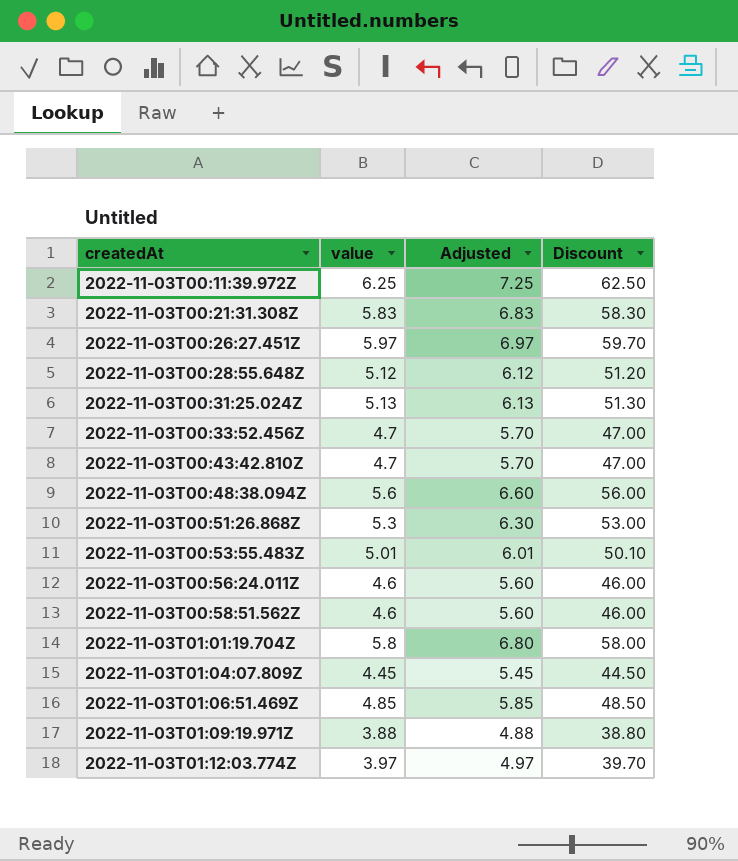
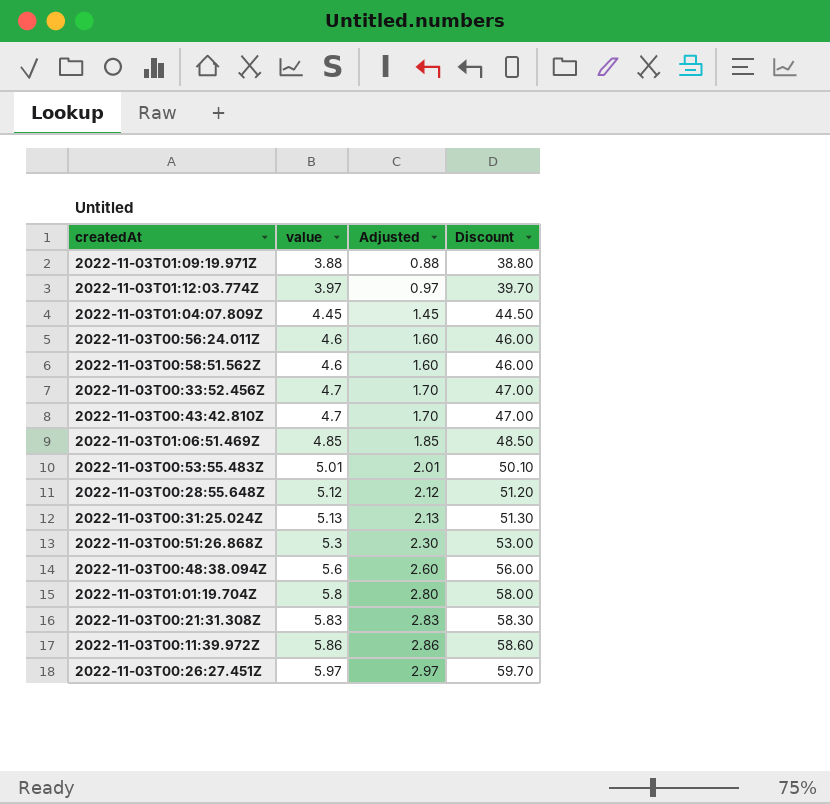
row order: createdAt ascending -> value ascending
column Adjusted | formula: [value] + 1 -> [value] - 3
2022-11-03T00:11:39.972Z | value: 6.25 -> 5.86
2022-11-03T00:11:39.972Z | Discount: 62.50 -> 58.60

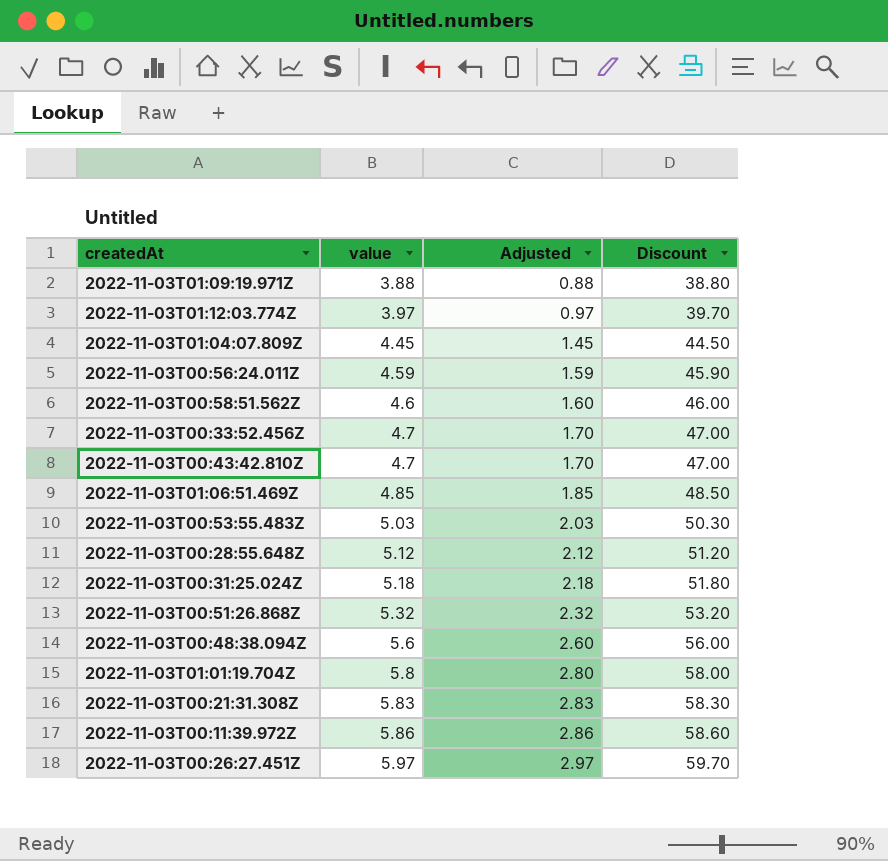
2022-11-03T00:56:24.011Z | value: 4.6 -> 4.59
2022-11-03T00:56:24.011Z | Adjusted: 1.60 -> 1.59
2022-11-03T00:56:24.011Z | Discount: 46.00 -> 45.90
2022-11-03T00:53:55.483Z | value: 5.01 -> 5.03
2022-11-03T00:53:55.483Z | Adjusted: 2.01 -> 2.03
2022-11-03T00:53:55.483Z | Discount: 50.10 -> 50.30
2022-11-03T00:31:25.024Z | value: 5.13 -> 5.18
2022-11-03T00:31:25.024Z | Adjusted: 2.13 -> 2.18
2022-11-03T00:31:25.024Z | Discount: 51.30 -> 51.80
2022-11-03T00:51:26.868Z | value: 5.3 -> 5.32
2022-11-03T00:51:26.868Z | Adjusted: 2.30 -> 2.32
2022-11-03T00:51:26.868Z | Discount: 53.00 -> 53.20

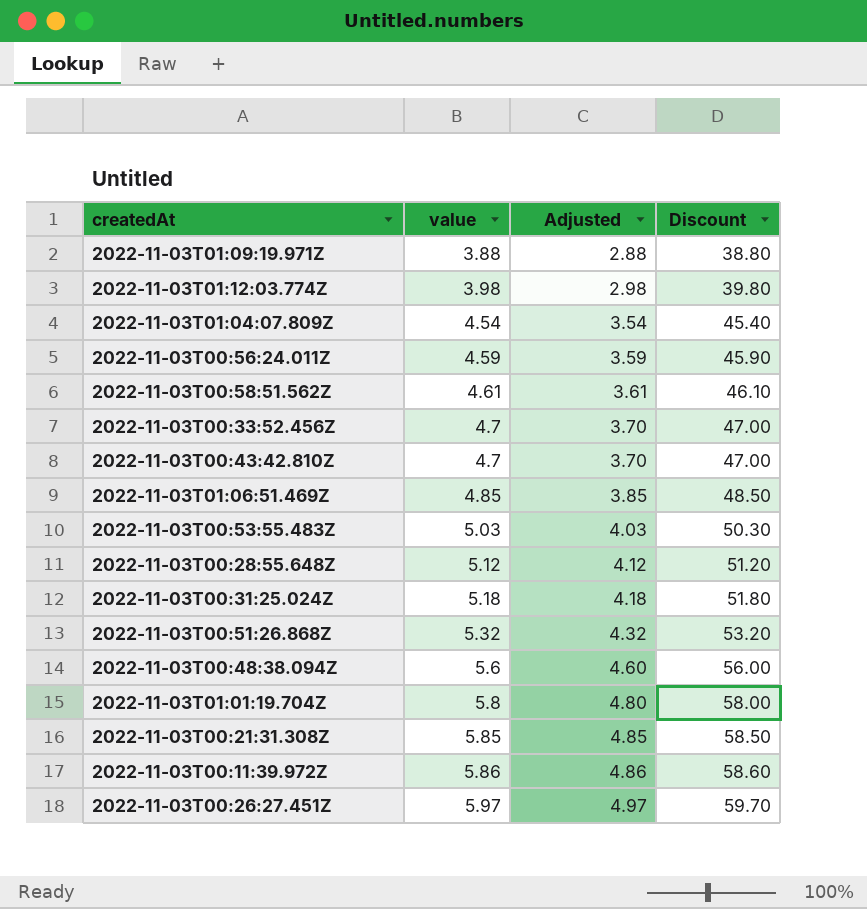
column Adjusted | formula: [value] - 3 -> [value] - 1
2022-11-03T01:12:03.774Z | value: 3.97 -> 3.98
2022-11-03T01:12:03.774Z | Discount: 39.70 -> 39.80
2022-11-03T01:04:07.809Z | value: 4.45 -> 4.54
2022-11-03T01:04:07.809Z | Discount: 44.50 -> 45.40
2022-11-03T00:58:51.562Z | value: 4.6 -> 4.61
2022-11-03T00:58:51.562Z | Discount: 46.00 -> 46.10
2022-11-03T00:21:31.308Z | value: 5.83 -> 5.85
2022-11-03T00:21:31.308Z | Discount: 58.30 -> 58.50

